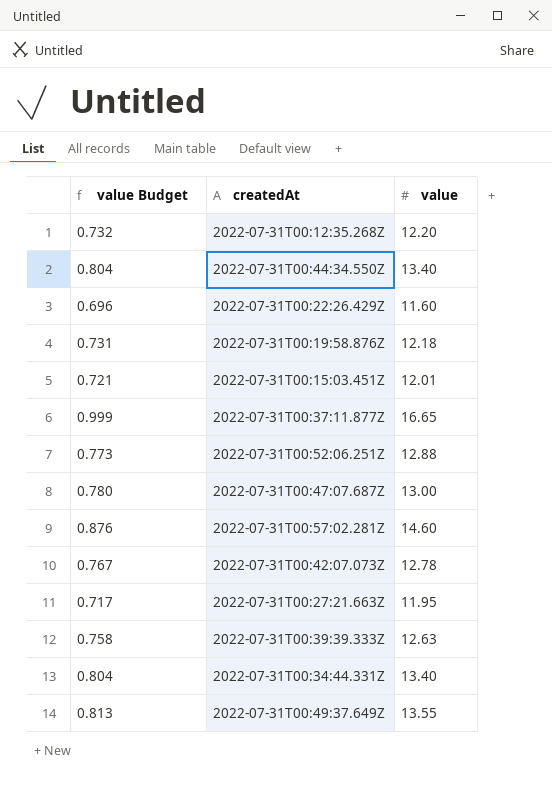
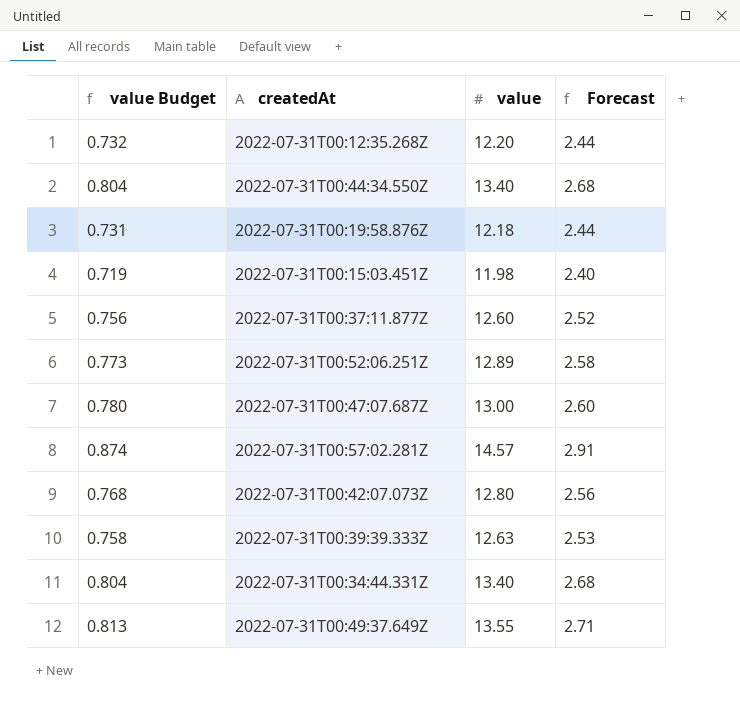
column Forecast | formula: none -> [value] * 0.2
row 2022-07-31T00:22:26.429Z: 0.696 | 11.60 -> none
row 2022-07-31T00:27:21.663Z: 0.717 | 11.95 -> none
2022-07-31T00:15:03.451Z | value Budget: 0.721 -> 0.719
2022-07-31T00:15:03.451Z | value: 12.01 -> 11.98
2022-07-31T00:37:11.877Z | value Budget: 0.999 -> 0.756
2022-07-31T00:37:11.877Z | value: 16.65 -> 12.60
2022-07-31T00:52:06.251Z | value: 12.88 -> 12.89
2022-07-31T00:57:02.281Z | value Budget: 0.876 -> 0.874
2022-07-31T00:57:02.281Z | value: 14.60 -> 14.57
2022-07-31T00:42:07.073Z | value Budget: 0.767 -> 0.768
2022-07-31T00:42:07.073Z | value: 12.78 -> 12.80

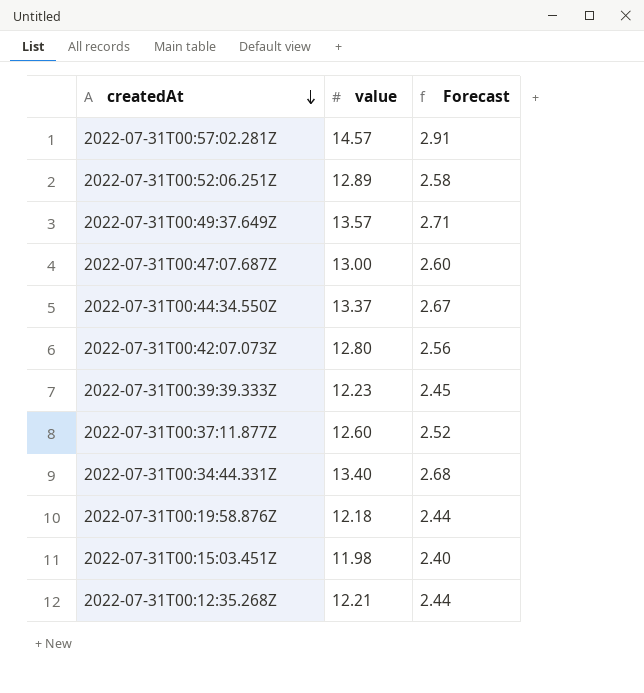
row order: none -> createdAt descending
column value Budget | formula: [value] * 0.06 -> none
2022-07-31T00:49:37.649Z | value: 13.55 -> 13.57
2022-07-31T00:44:34.550Z | value: 13.40 -> 13.37
2022-07-31T00:44:34.550Z | Forecast: 2.68 -> 2.67
2022-07-31T00:39:39.333Z | value: 12.63 -> 12.23
2022-07-31T00:39:39.333Z | Forecast: 2.53 -> 2.45
2022-07-31T00:12:35.268Z | value: 12.20 -> 12.21

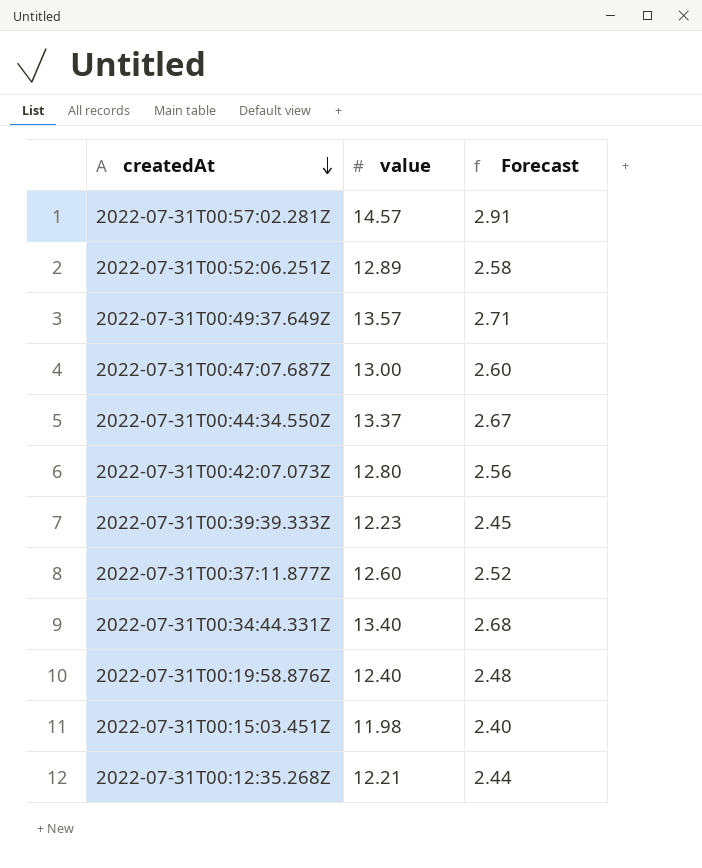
2022-07-31T00:19:58.876Z | value: 12.18 -> 12.40
2022-07-31T00:19:58.876Z | Forecast: 2.44 -> 2.48

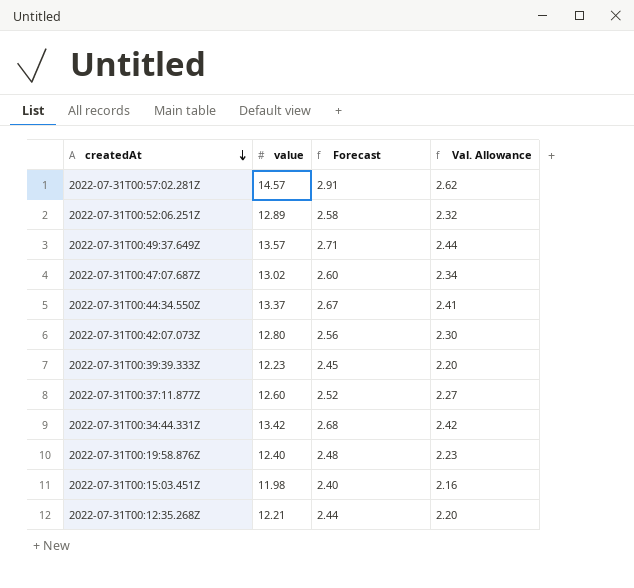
column Val. Allowance | formula: none -> [value] * 0.18
2022-07-31T00:47:07.687Z | value: 13.00 -> 13.02
2022-07-31T00:34:44.331Z | value: 13.40 -> 13.42

